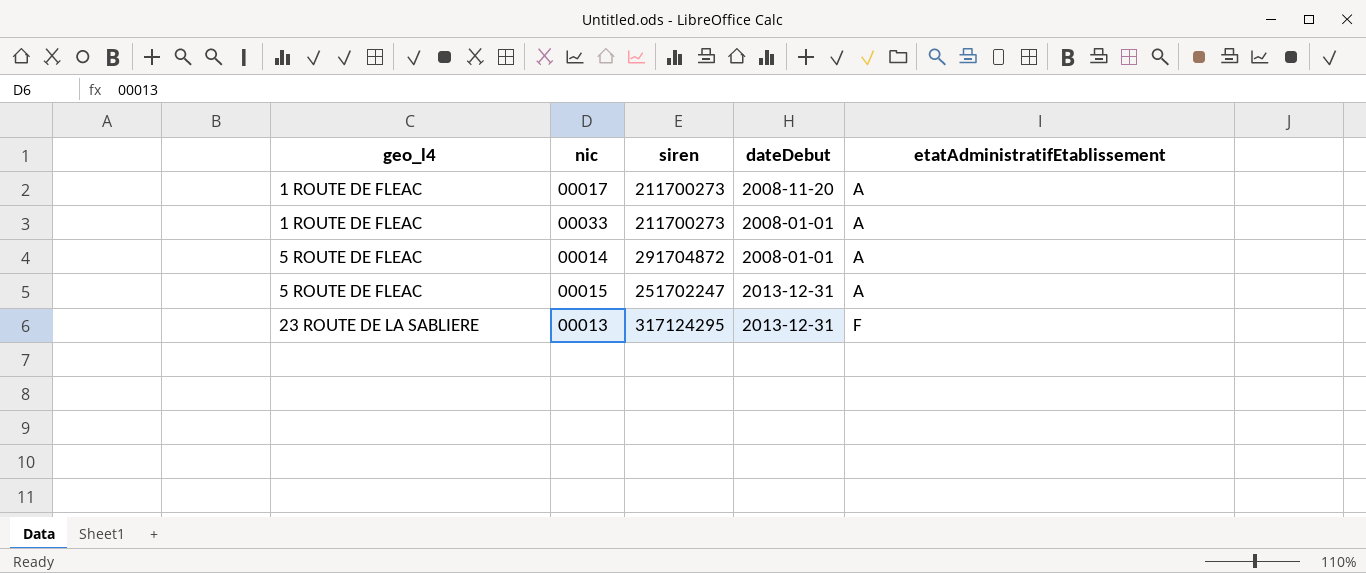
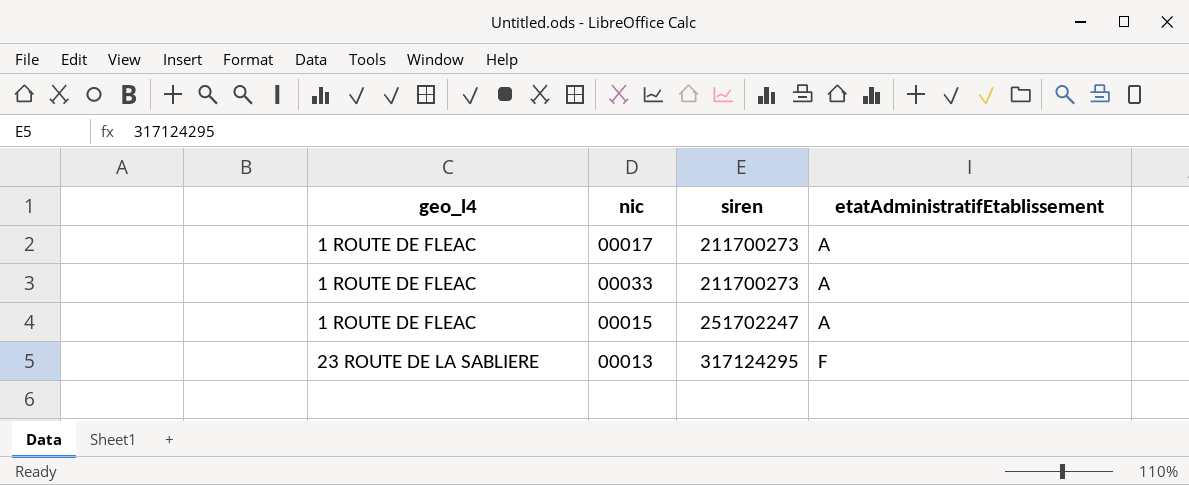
column dateDebut | position: 4 -> none
row 00014: 5 ROUTE DE FLEAC | 291704872 | 2008-01-01 | A -> none
00015 | geo_l4: 5 ROUTE DE FLEAC -> 1 ROUTE DE FLEAC

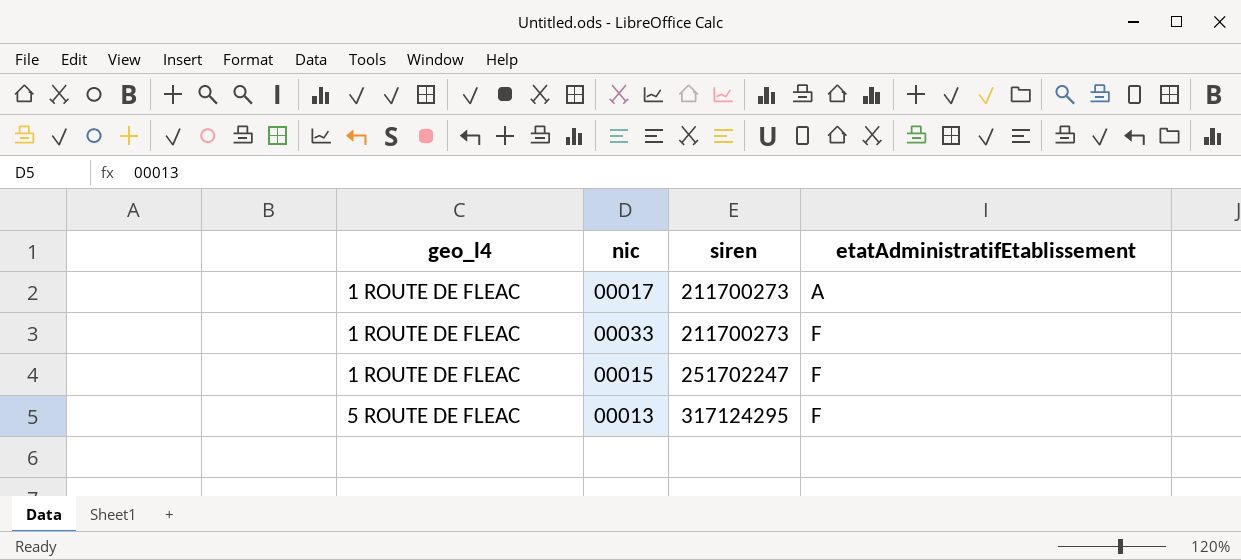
00033 | etatAdministratifEtablissement: A -> F
00015 | etatAdministratifEtablissement: A -> F
00013 | geo_l4: 23 ROUTE DE LA SABLIERE -> 5 ROUTE DE FLEAC

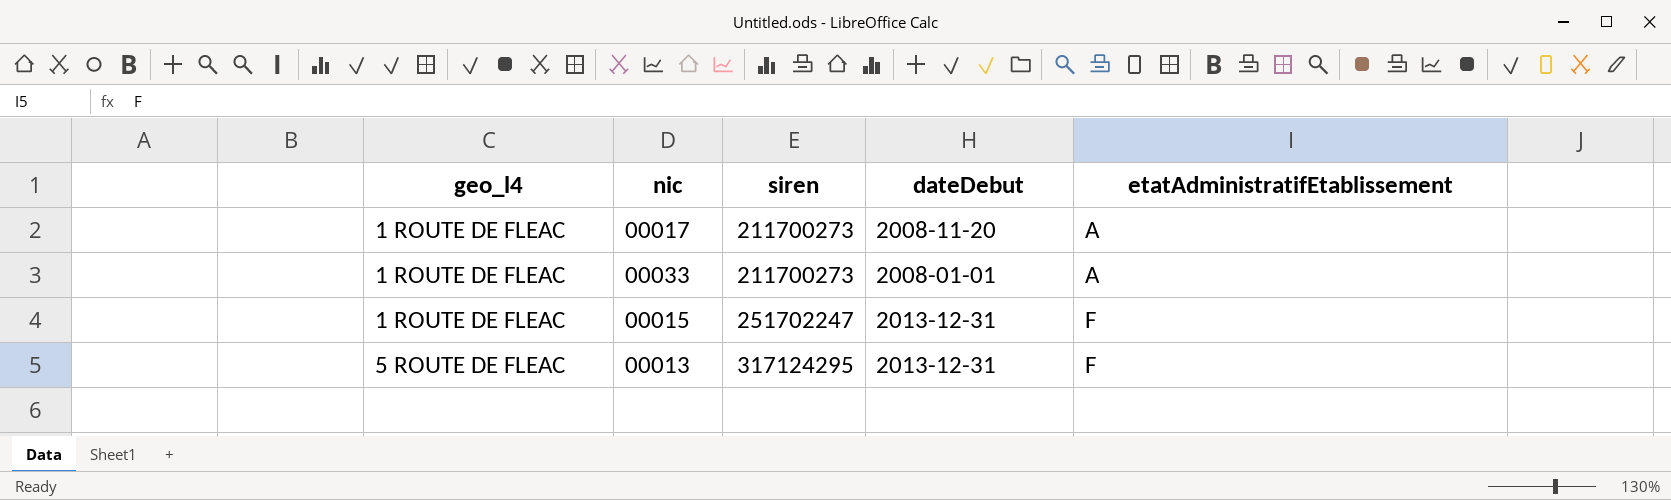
column dateDebut | position: none -> 4
00033 | etatAdministratifEtablissement: F -> A

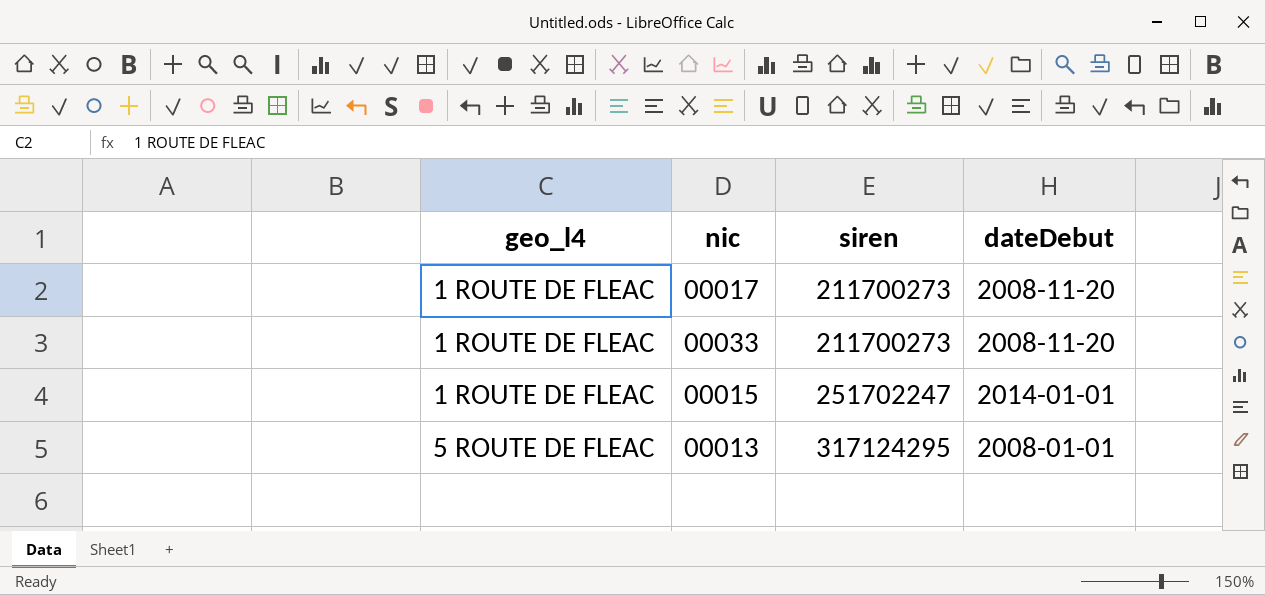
column etatAdministratifEtablissement | position: 5 -> none
00033 | dateDebut: 2008-01-01 -> 2008-11-20
00015 | dateDebut: 2013-12-31 -> 2014-01-01
00013 | dateDebut: 2013-12-31 -> 2008-01-01

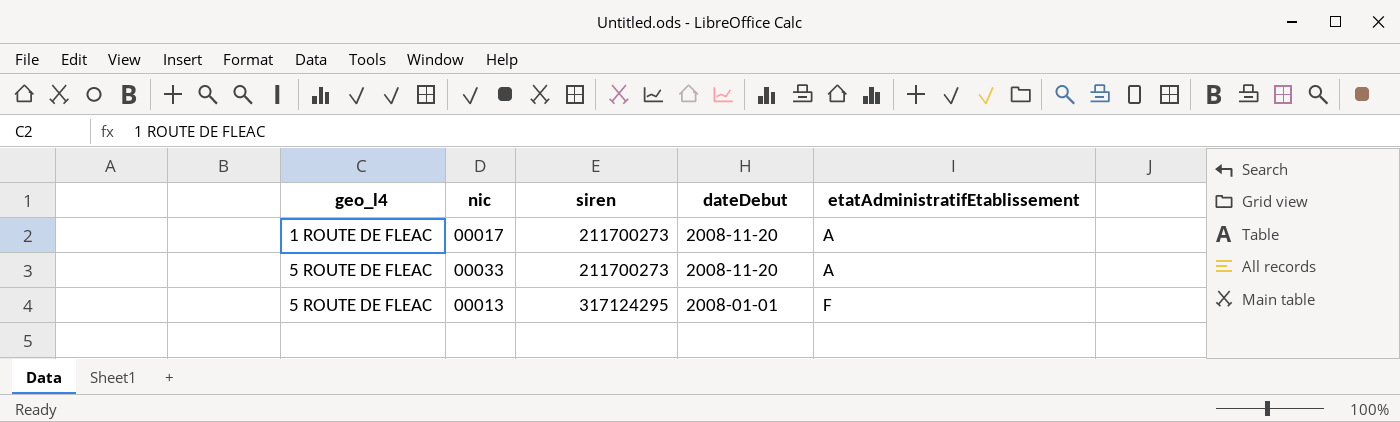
column etatAdministratifEtablissement | position: none -> 5
row 00015: 1 ROUTE DE FLEAC | 251702247 | 2014-01-01 -> none
00033 | geo_l4: 1 ROUTE DE FLEAC -> 5 ROUTE DE FLEAC

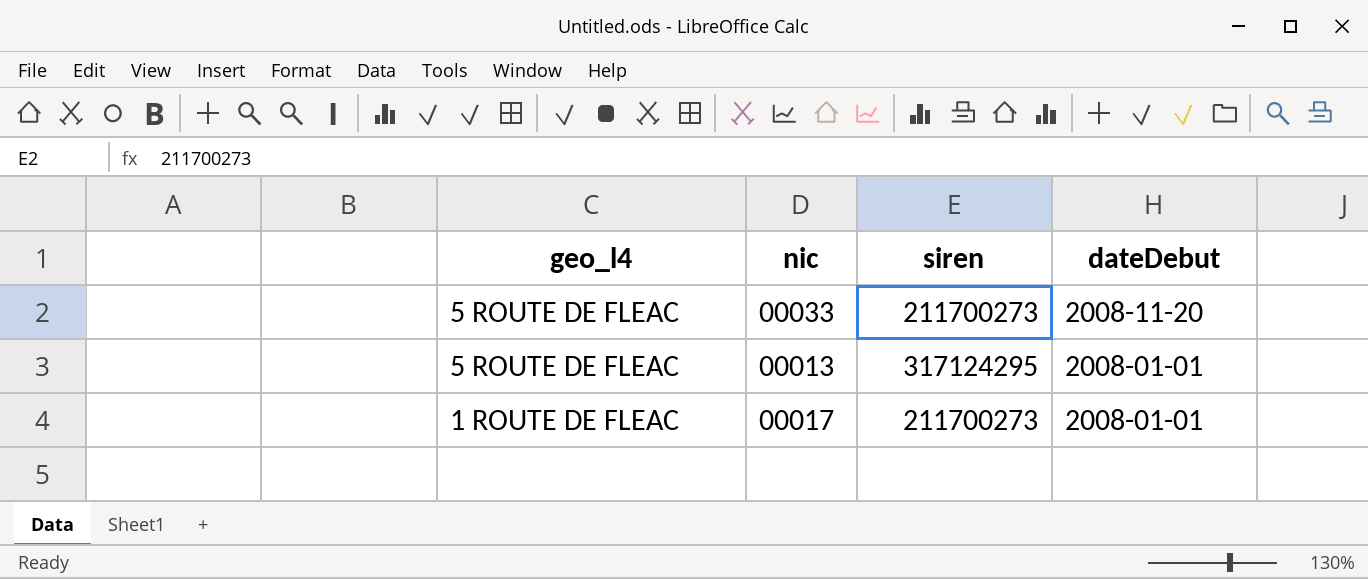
row order: geo_l4 ascending -> geo_l4 descending
column etatAdministratifEtablissement | position: 5 -> none
00017 | dateDebut: 2008-11-20 -> 2008-01-01

